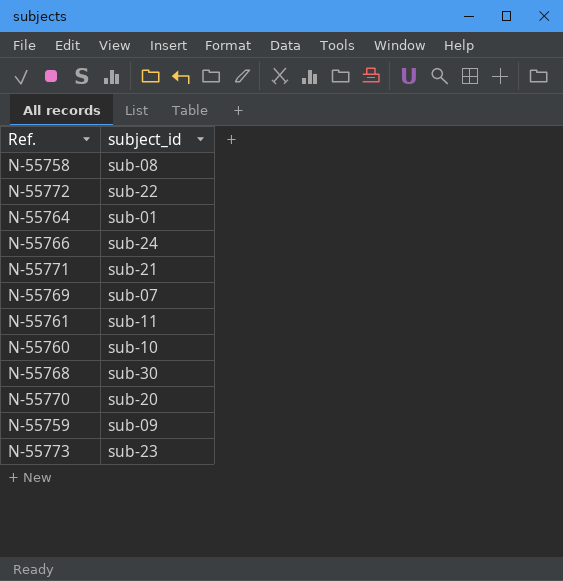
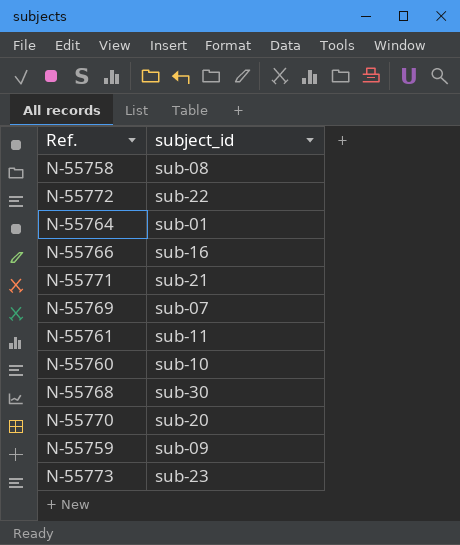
N-55766 | subject_id: sub-24 -> sub-16

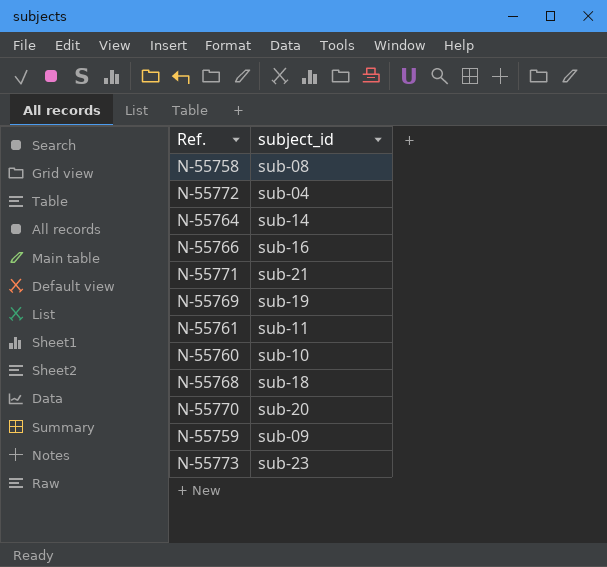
N-55772 | subject_id: sub-22 -> sub-04
N-55764 | subject_id: sub-01 -> sub-14
N-55769 | subject_id: sub-07 -> sub-19
N-55768 | subject_id: sub-30 -> sub-18

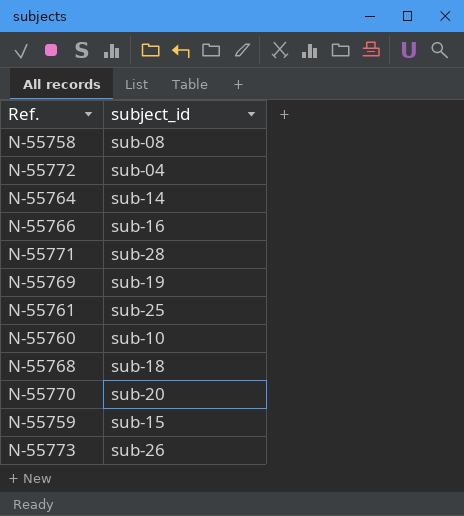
N-55771 | subject_id: sub-21 -> sub-28
N-55761 | subject_id: sub-11 -> sub-25
N-55759 | subject_id: sub-09 -> sub-15
N-55773 | subject_id: sub-23 -> sub-26

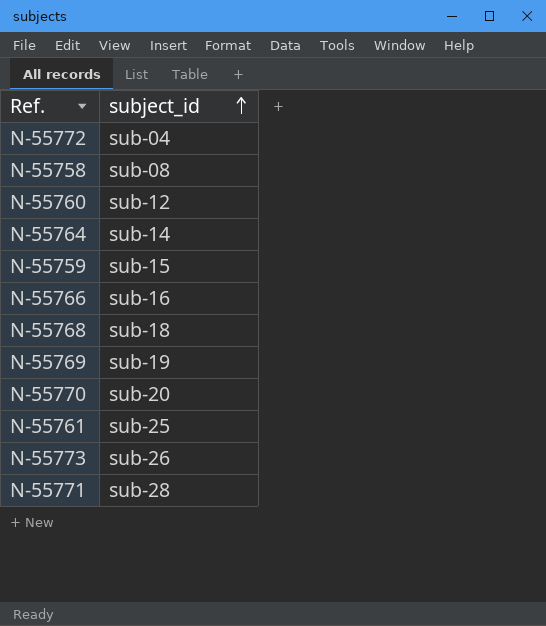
row order: none -> subject_id ascending
N-55760 | subject_id: sub-10 -> sub-12

